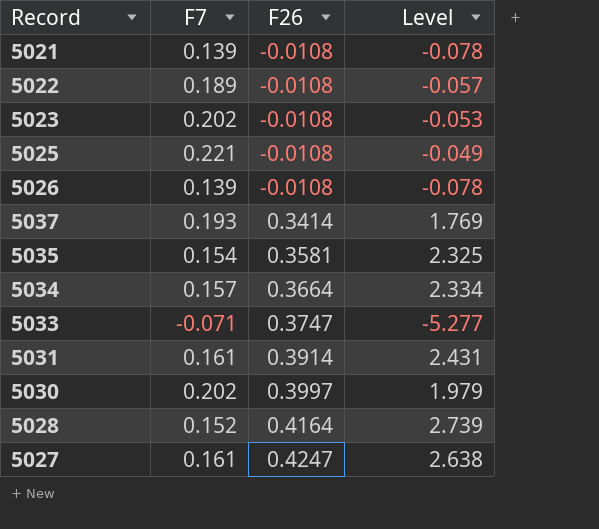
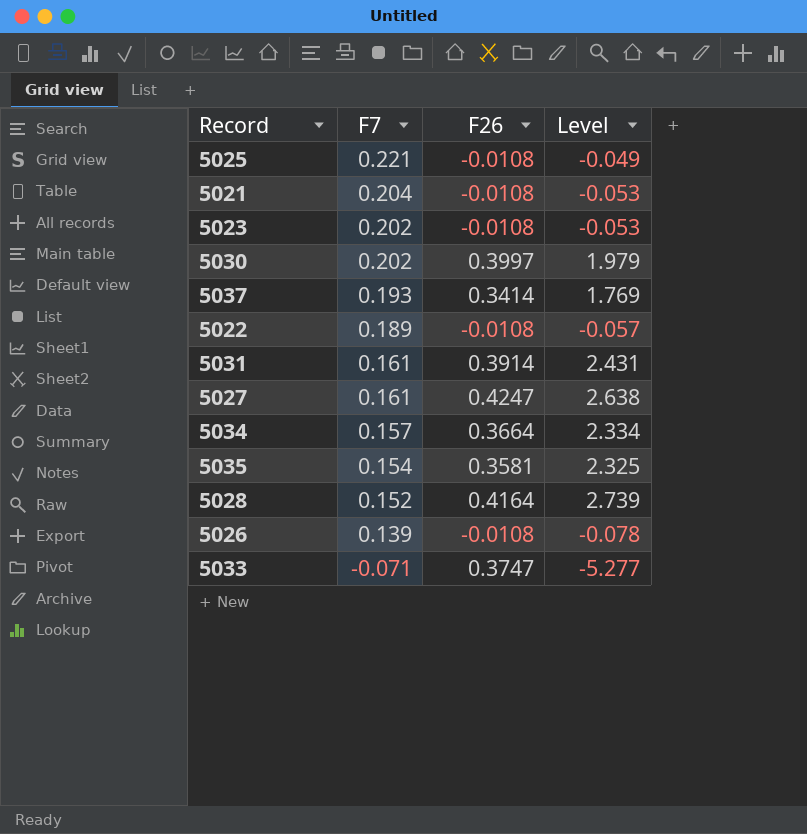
row order: F26 ascending -> F7 descending
5021 | F7: 0.139 -> 0.204
5021 | Level: -0.078 -> -0.053

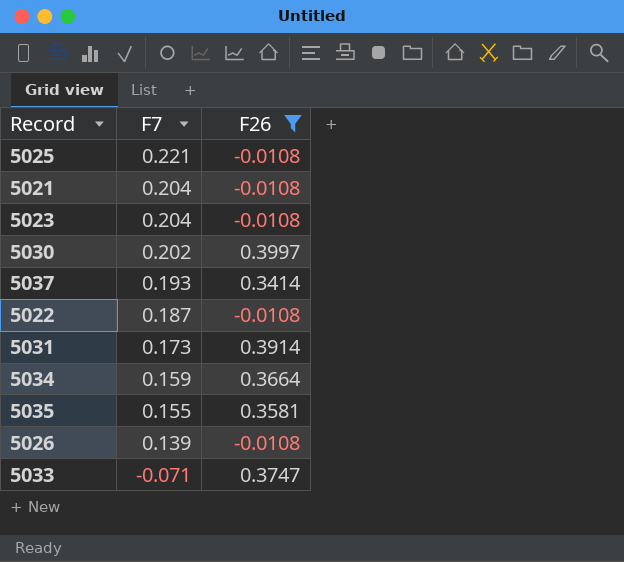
filter: none -> F26 <= 0.3997
column Level | formula: [F26] / [F7] -> none
5023 | F7: 0.202 -> 0.204
5022 | F7: 0.189 -> 0.187
5031 | F7: 0.161 -> 0.173
5034 | F7: 0.157 -> 0.159
5035 | F7: 0.154 -> 0.155

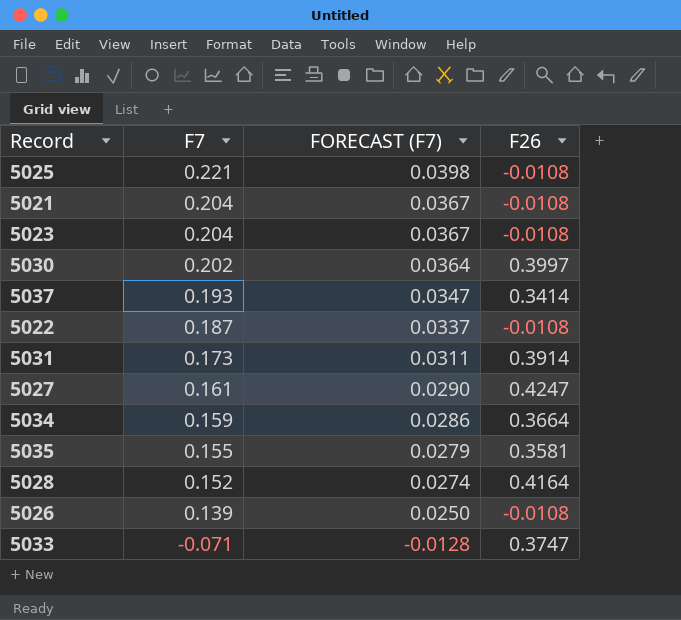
filter: F26 <= 0.3997 -> none
column FORECAST (F7) | formula: none -> [F7] * 0.18

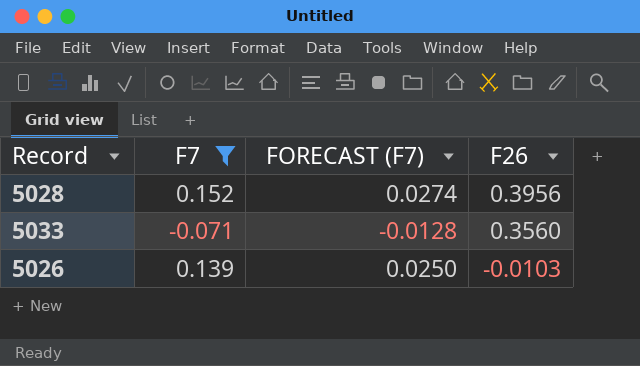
filter: none -> F7 <= 0.152
row order: F7 descending -> F26 descending
5028 | F26: 0.4164 -> 0.3956
5033 | F26: 0.3747 -> 0.3560
5026 | F26: -0.0108 -> -0.0103

